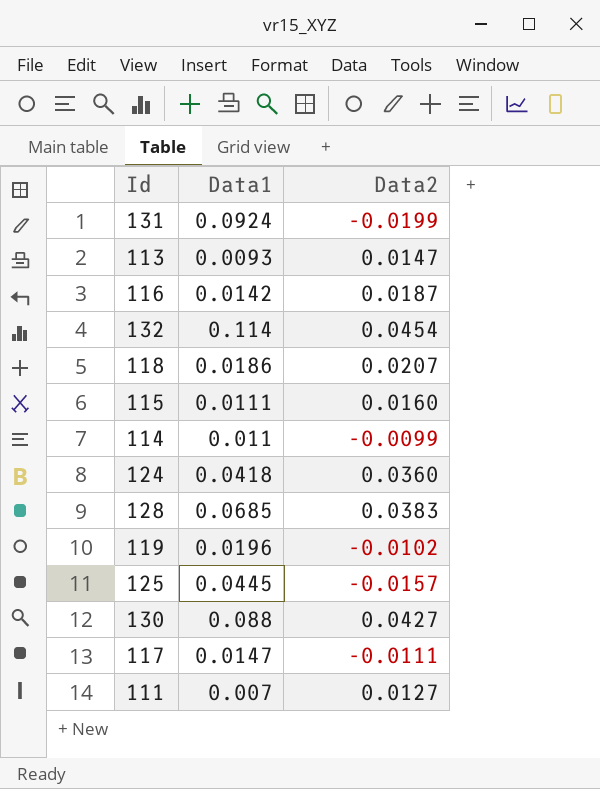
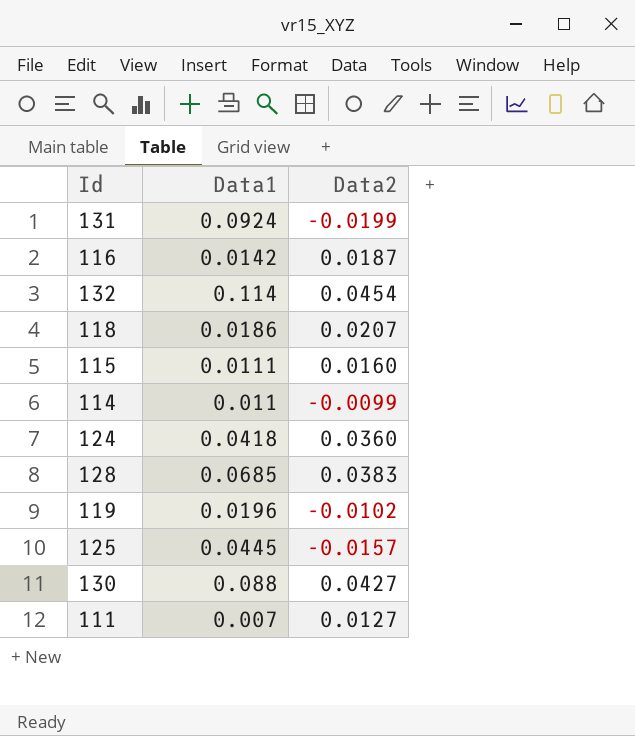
row 113: 0.0093 | 0.0147 -> none
row 117: 0.0147 | -0.0111 -> none

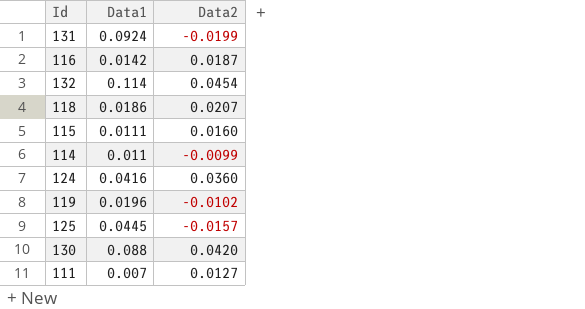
row 128: 0.0685 | 0.0383 -> none
124 | Data1: 0.0418 -> 0.0416
130 | Data2: 0.0427 -> 0.0420

